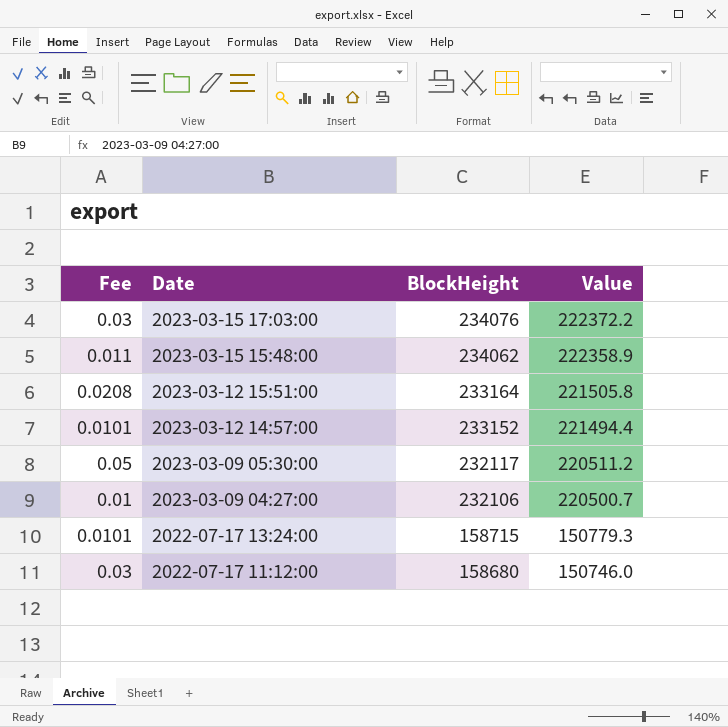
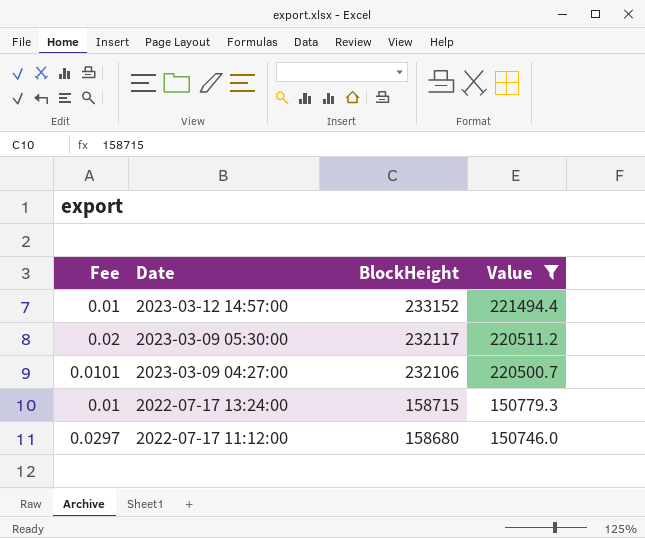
filter: none -> Value <= 221494.4
2023-03-12 14:57:00 | Fee: 0.0101 -> 0.01
2023-03-09 05:30:00 | Fee: 0.05 -> 0.02
2023-03-09 04:27:00 | Fee: 0.01 -> 0.0101
2022-07-17 13:24:00 | Fee: 0.0101 -> 0.01
2022-07-17 11:12:00 | Fee: 0.03 -> 0.0297

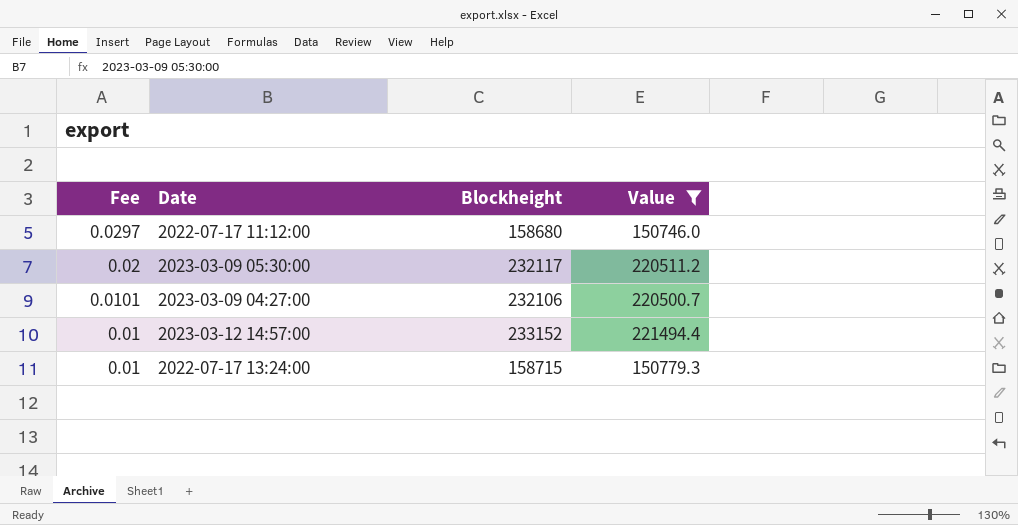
row order: Date descending -> Fee descending
column name: BlockHeight -> Blockheight

